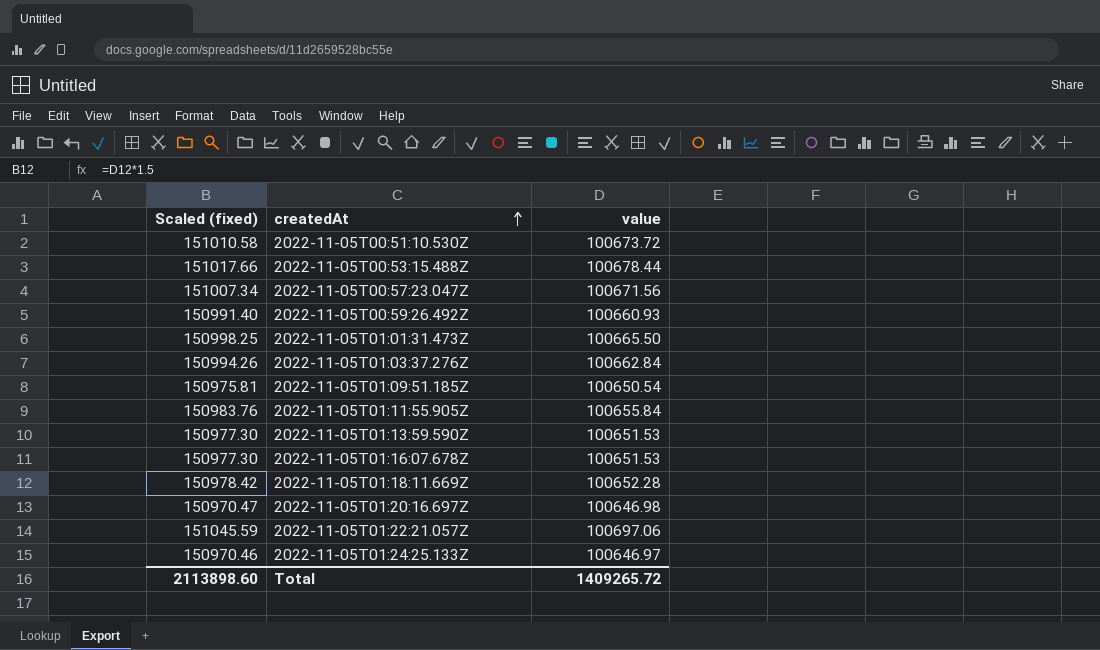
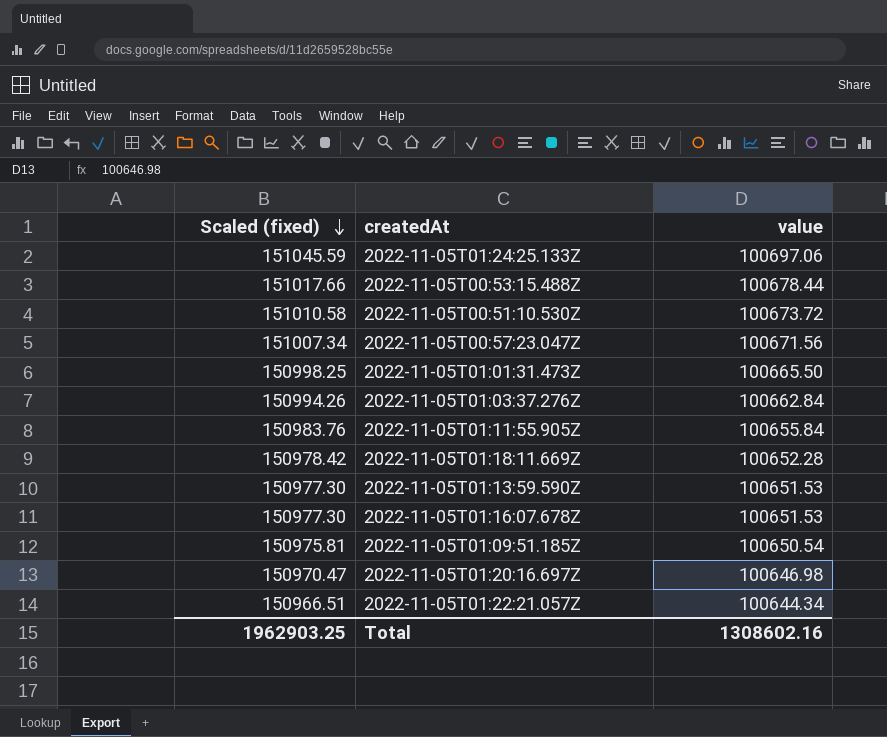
row order: createdAt ascending -> Scaled (fixed) descending
row 2022-11-05T00:59:26.492Z: 150991.40 | 100660.93 -> none
2022-11-05T01:24:25.133Z | Scaled (fixed): 150970.46 -> 151045.59
2022-11-05T01:24:25.133Z | value: 100646.97 -> 100697.06
2022-11-05T01:22:21.057Z | Scaled (fixed): 151045.59 -> 150966.51
2022-11-05T01:22:21.057Z | value: 100697.06 -> 100644.34
Total | Scaled (fixed): 2113898.60 -> 1962903.25
Total | value: 1409265.72 -> 1308602.16

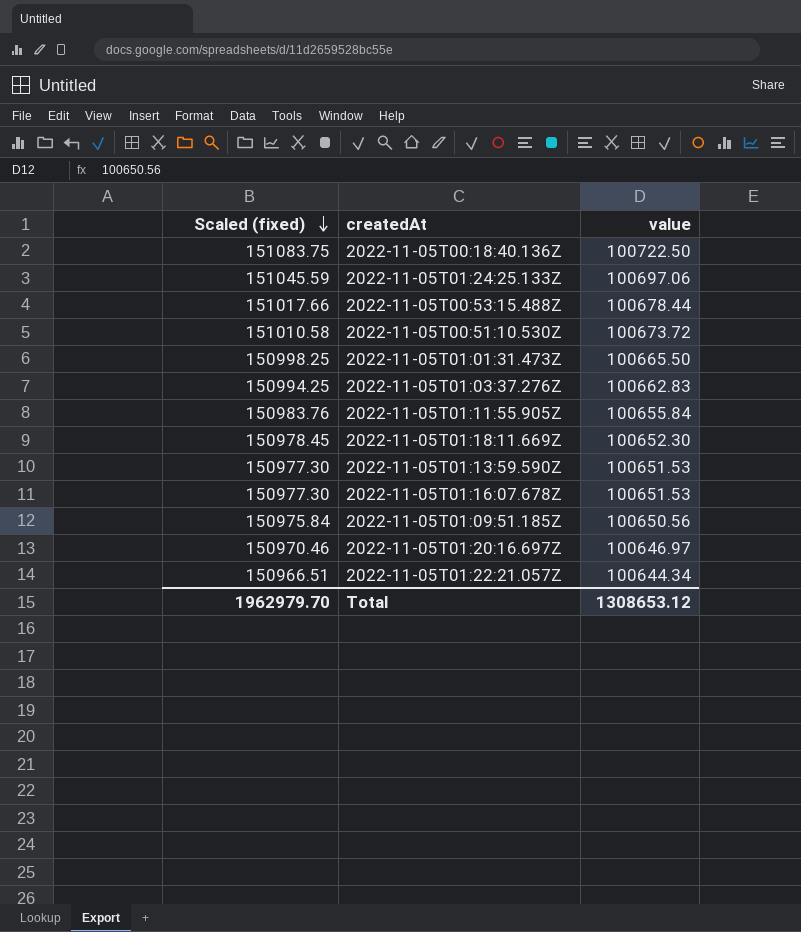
row 2022-11-05T00:57:23.047Z: 151007.34 | 100671.56 -> none
row 2022-11-05T00:18:40.136Z: none -> 151083.75 | 100722.50
2022-11-05T01:03:37.276Z | Scaled (fixed): 150994.26 -> 150994.25
2022-11-05T01:03:37.276Z | value: 100662.84 -> 100662.83
2022-11-05T01:18:11.669Z | Scaled (fixed): 150978.42 -> 150978.45
2022-11-05T01:18:11.669Z | value: 100652.28 -> 100652.30
2022-11-05T01:09:51.185Z | Scaled (fixed): 150975.81 -> 150975.84
2022-11-05T01:09:51.185Z | value: 100650.54 -> 100650.56
2022-11-05T01:20:16.697Z | Scaled (fixed): 150970.47 -> 150970.46
2022-11-05T01:20:16.697Z | value: 100646.98 -> 100646.97
Total | Scaled (fixed): 1962903.25 -> 1962979.70
Total | value: 1308602.16 -> 1308653.12

